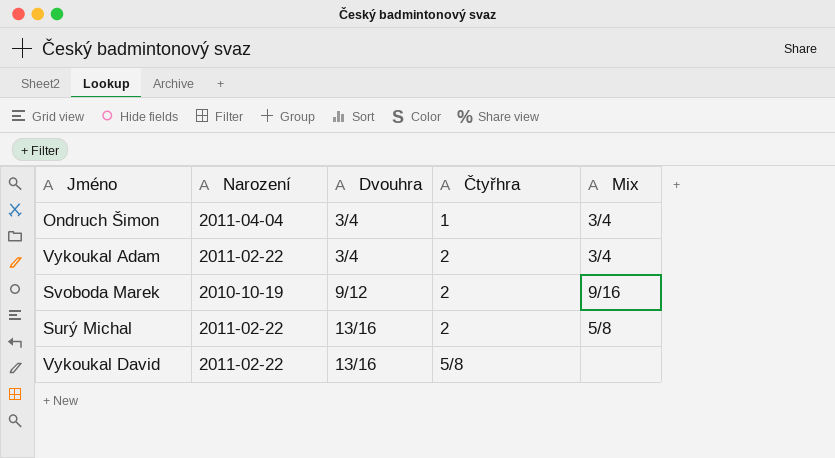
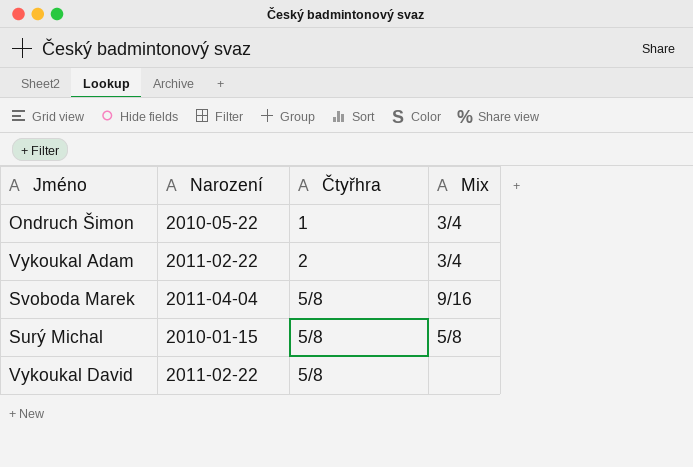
column Dvouhra | position: 3 -> none
Ondruch Šimon | Narození: 2011-04-04 -> 2010-05-22
Svoboda Marek | Narození: 2010-10-19 -> 2011-04-04
Svoboda Marek | Čtyřhra: 2 -> 5/8
Surý Michal | Narození: 2011-02-22 -> 2010-01-15
Surý Michal | Čtyřhra: 2 -> 5/8

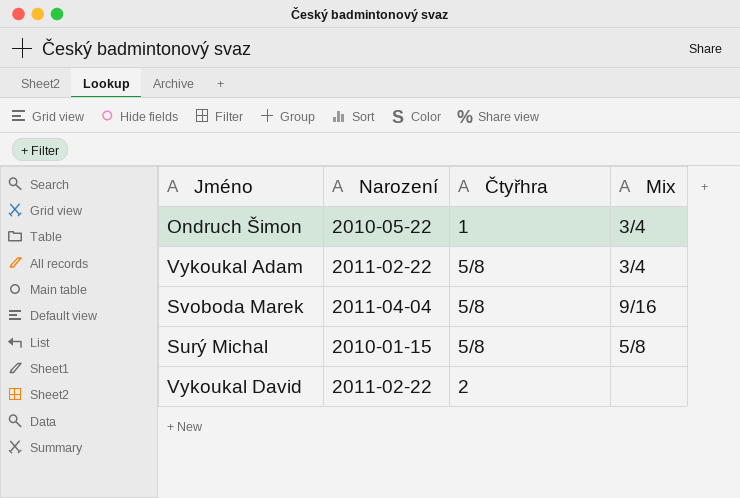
Vykoukal Adam | Čtyřhra: 2 -> 5/8
Vykoukal David | Čtyřhra: 5/8 -> 2

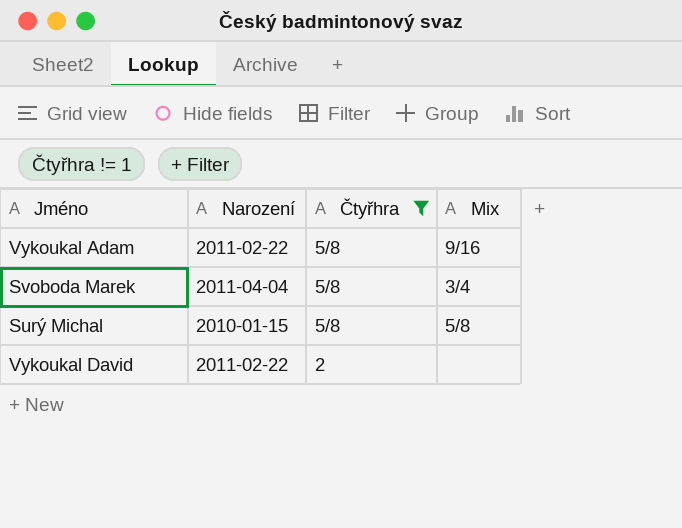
filter: none -> Čtyřhra != 1
Vykoukal Adam | Mix: 3/4 -> 9/16
Svoboda Marek | Mix: 9/16 -> 3/4

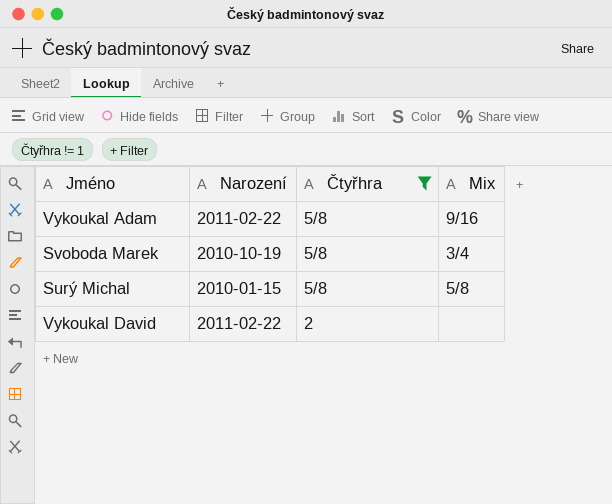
Svoboda Marek | Narození: 2011-04-04 -> 2010-10-19

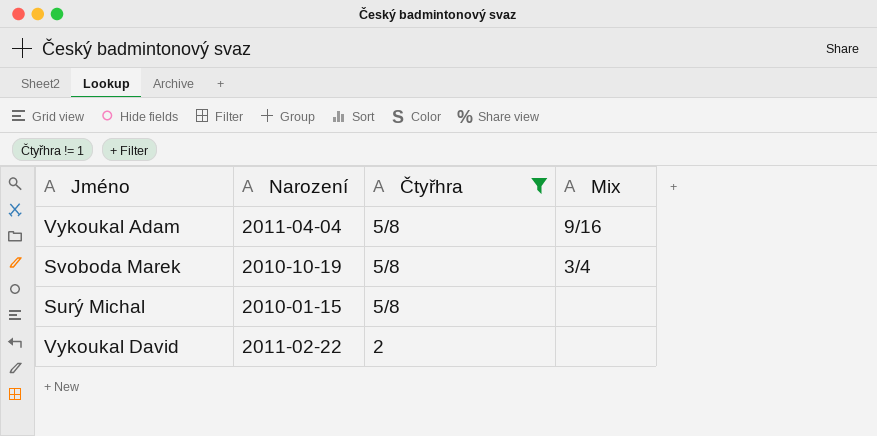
Vykoukal Adam | Narození: 2011-02-22 -> 2011-04-04
Surý Michal | Mix: 5/8 -> none

